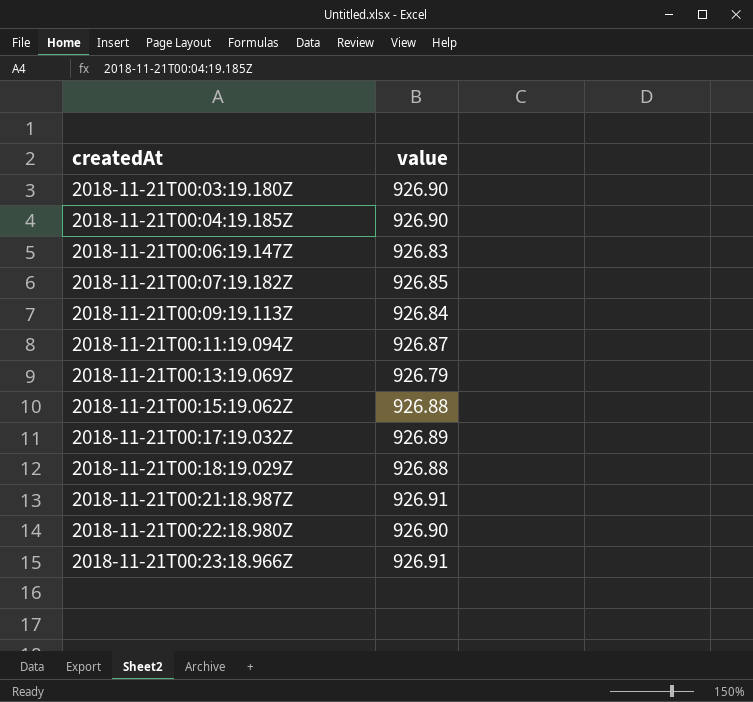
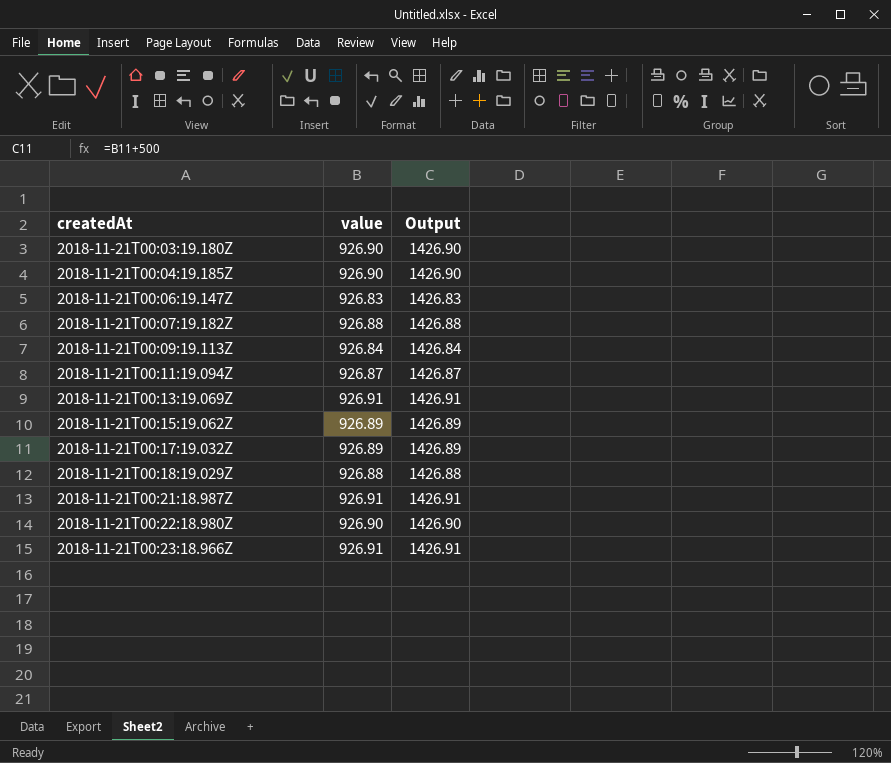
column Output | formula: none -> [value] + 500
2018-11-21T00:07:19.182Z | value: 926.85 -> 926.88
2018-11-21T00:13:19.069Z | value: 926.79 -> 926.91
2018-11-21T00:15:19.062Z | value: 926.88 -> 926.89

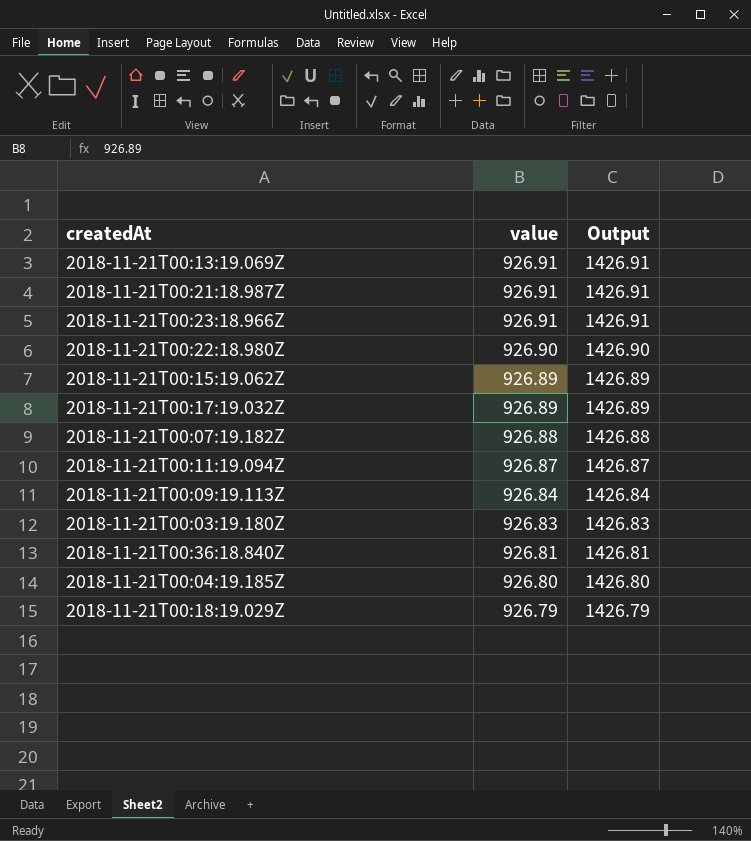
row order: createdAt ascending -> value descending
row 2018-11-21T00:06:19.147Z: 926.83 | 1426.83 -> none
2018-11-21T00:03:19.180Z | value: 926.90 -> 926.83
2018-11-21T00:03:19.180Z | Output: 1426.90 -> 1426.83
row 2018-11-21T00:36:18.840Z: none -> 926.81 | 1426.81
2018-11-21T00:04:19.185Z | value: 926.90 -> 926.80
2018-11-21T00:04:19.185Z | Output: 1426.90 -> 1426.80
2018-11-21T00:18:19.029Z | value: 926.88 -> 926.79
2018-11-21T00:18:19.029Z | Output: 1426.88 -> 1426.79

